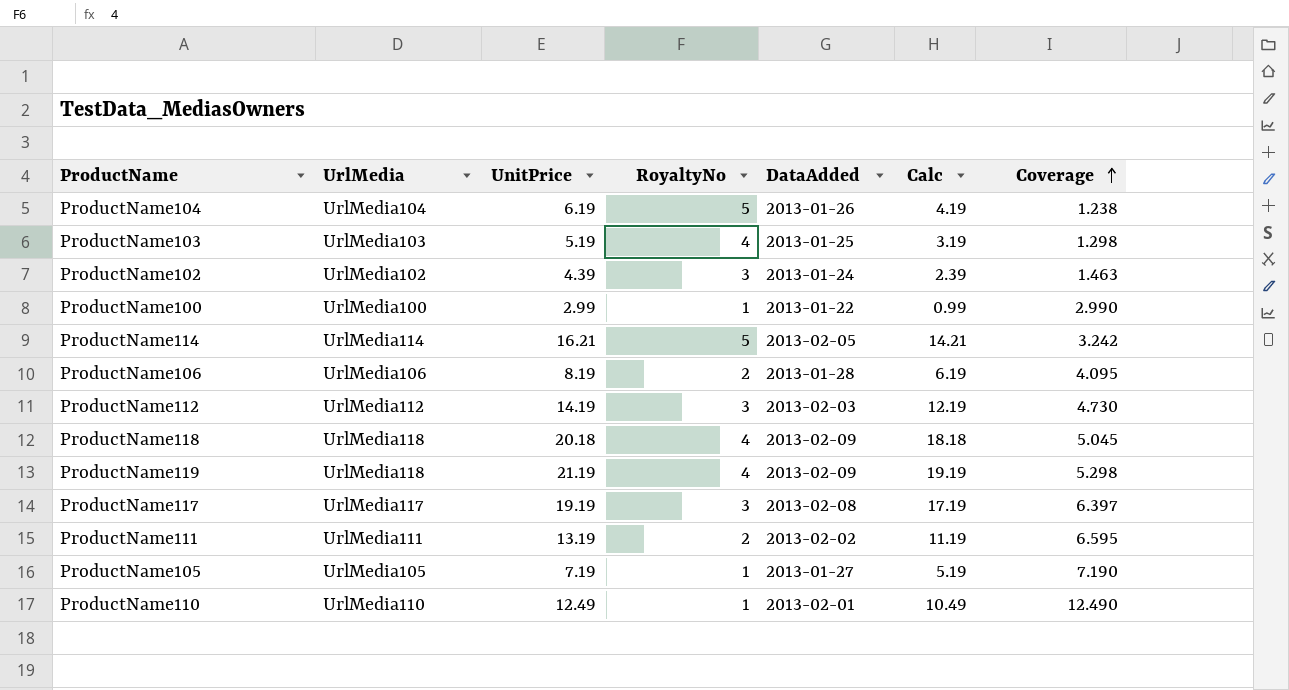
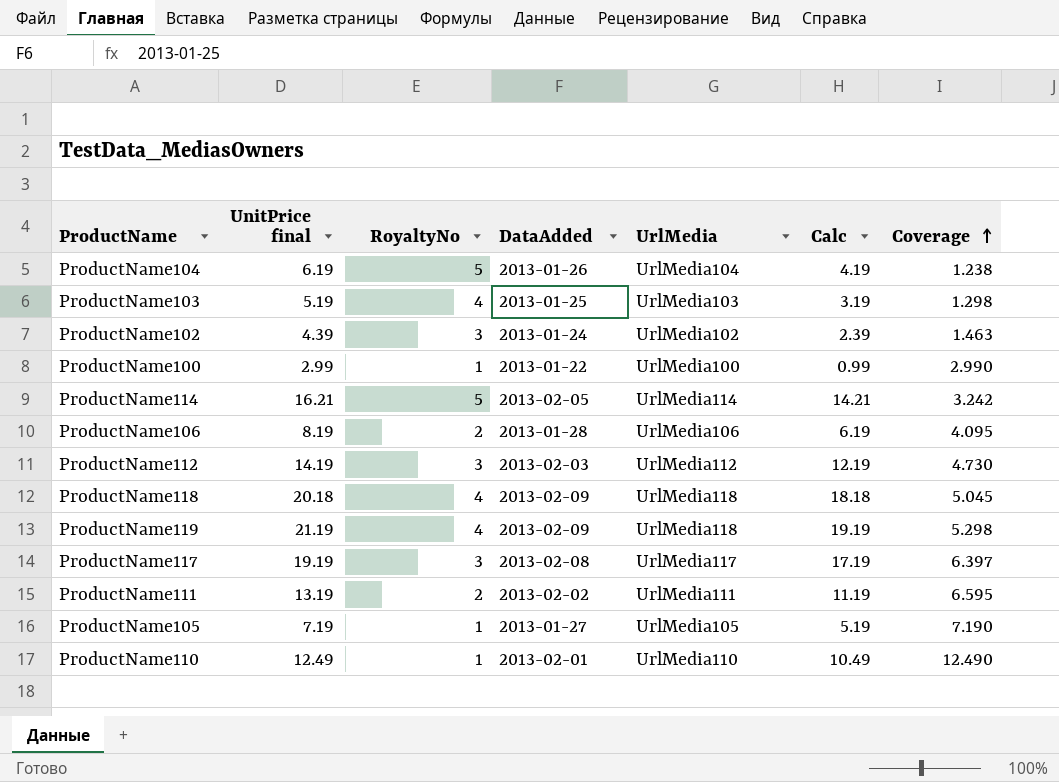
column name: UnitPrice -> UnitPrice final
column UrlMedia | position: 2 -> 5

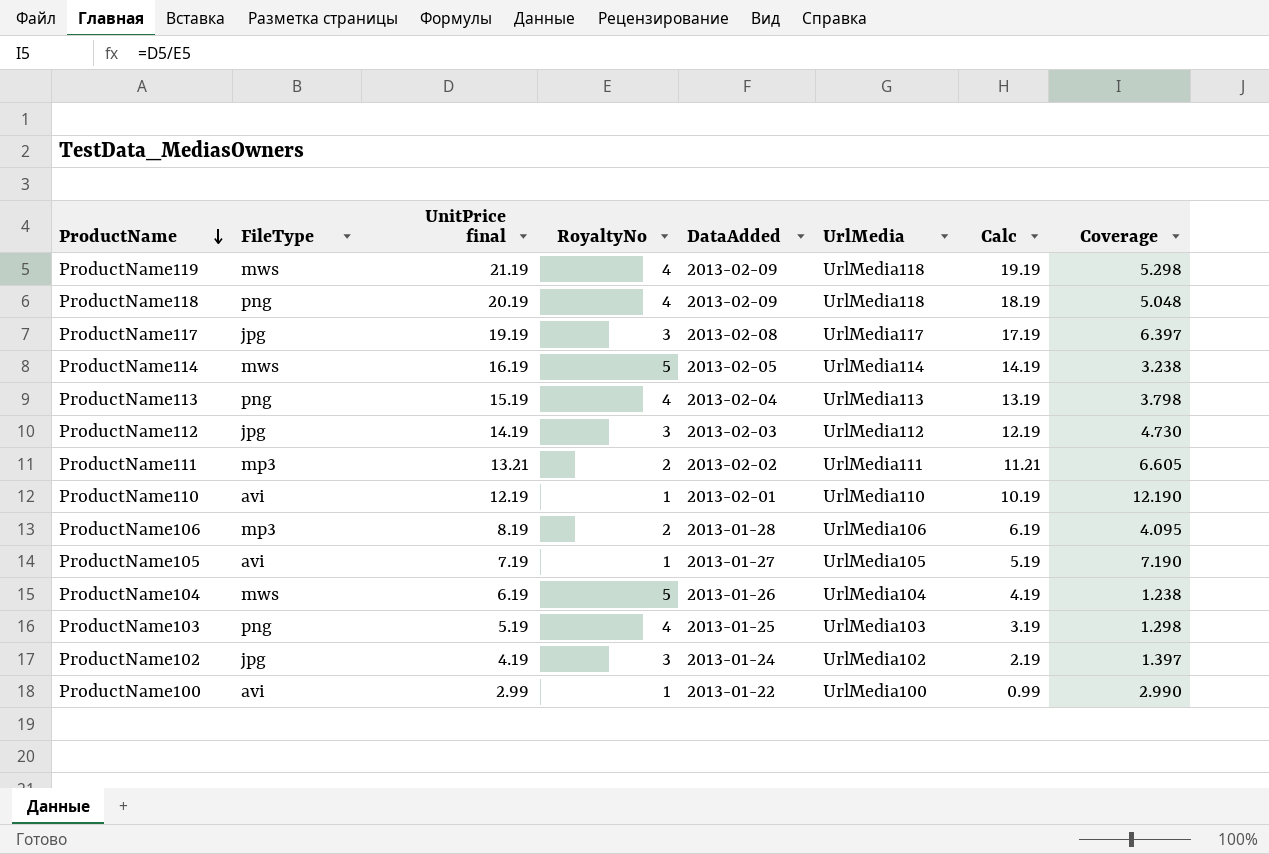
row order: Coverage ascending -> ProductName descending
column FileType | position: none -> 2
ProductName118 | UnitPrice final: 20.18 -> 20.19
ProductName118 | Calc: 18.18 -> 18.19
ProductName118 | Coverage: 5.045 -> 5.048
ProductName114 | UnitPrice final: 16.21 -> 16.19
ProductName114 | Calc: 14.21 -> 14.19
ProductName114 | Coverage: 3.242 -> 3.238
row ProductName113: none -> png | 15.19 | 4 | 2013-02-04 | UrlMedia113 | 13.19 | 3.798
ProductName111 | UnitPrice final: 13.19 -> 13.21
ProductName111 | Calc: 11.19 -> 11.21
ProductName111 | Coverage: 6.595 -> 6.605
ProductName110 | UnitPrice final: 12.49 -> 12.19
ProductName110 | Calc: 10.49 -> 10.19
ProductName110 | Coverage: 12.490 -> 12.190
ProductName102 | UnitPrice final: 4.39 -> 4.19
ProductName102 | Calc: 2.39 -> 2.19
ProductName102 | Coverage: 1.463 -> 1.397

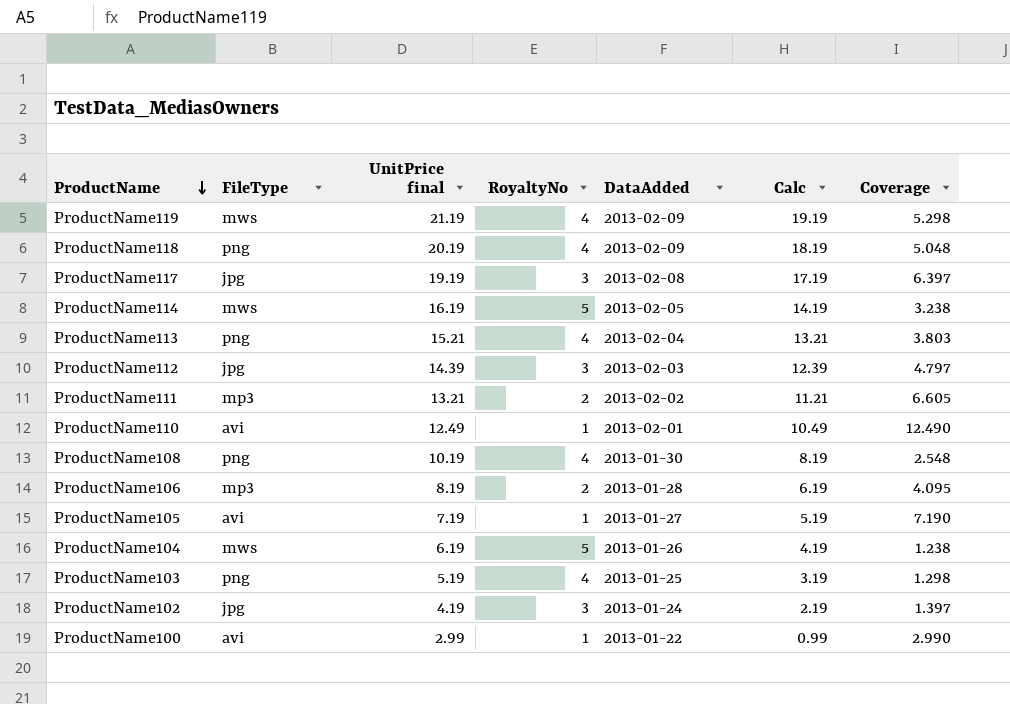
column UrlMedia | position: 6 -> none
ProductName113 | UnitPrice final: 15.19 -> 15.21
ProductName113 | Calc: 13.19 -> 13.21
ProductName113 | Coverage: 3.798 -> 3.803
ProductName112 | UnitPrice final: 14.19 -> 14.39
ProductName112 | Calc: 12.19 -> 12.39
ProductName112 | Coverage: 4.730 -> 4.797
ProductName110 | UnitPrice final: 12.19 -> 12.49
ProductName110 | Calc: 10.19 -> 10.49
ProductName110 | Coverage: 12.190 -> 12.490
row ProductName108: none -> png | 10.19 | 4 | 2013-01-30 | 8.19 | 2.548

